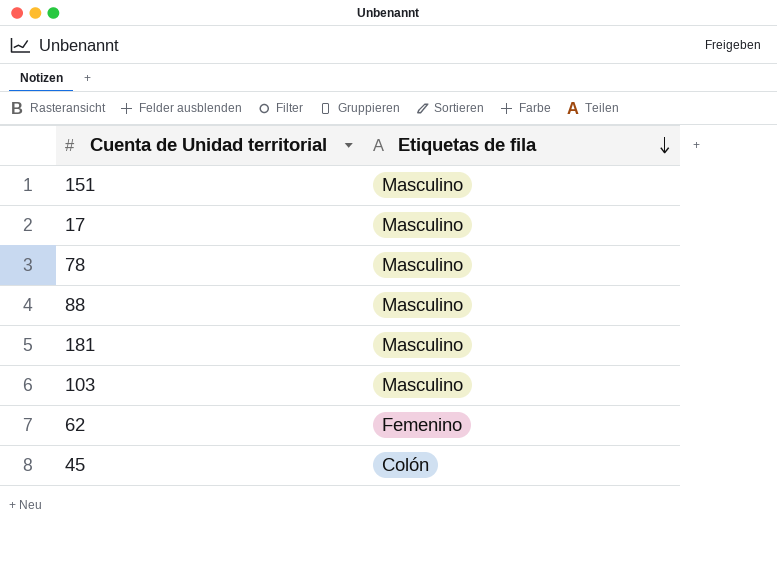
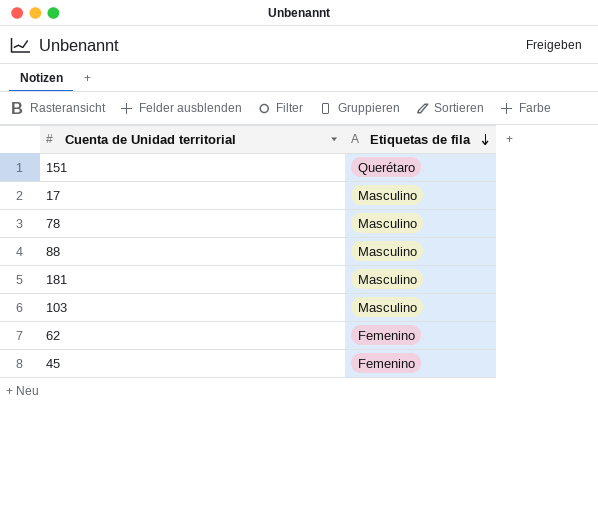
151 | Etiquetas de fila: Masculino -> Querétaro
45 | Etiquetas de fila: Colón -> Femenino

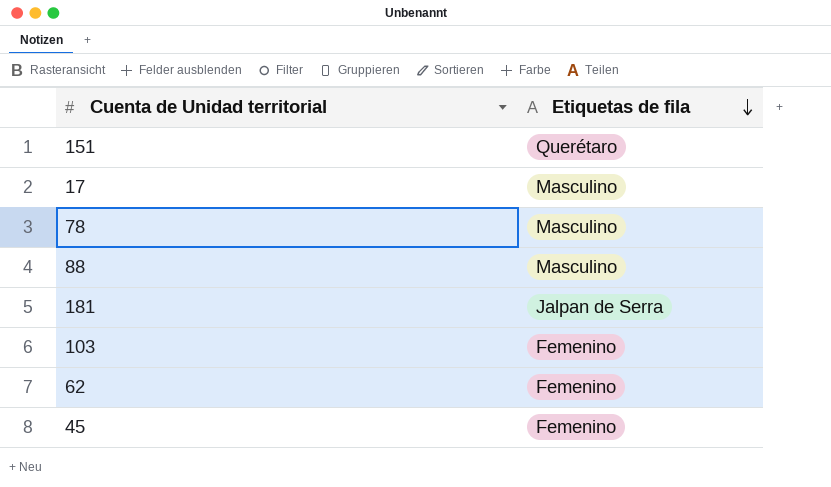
181 | Etiquetas de fila: Masculino -> Jalpan de Serra
103 | Etiquetas de fila: Masculino -> Femenino

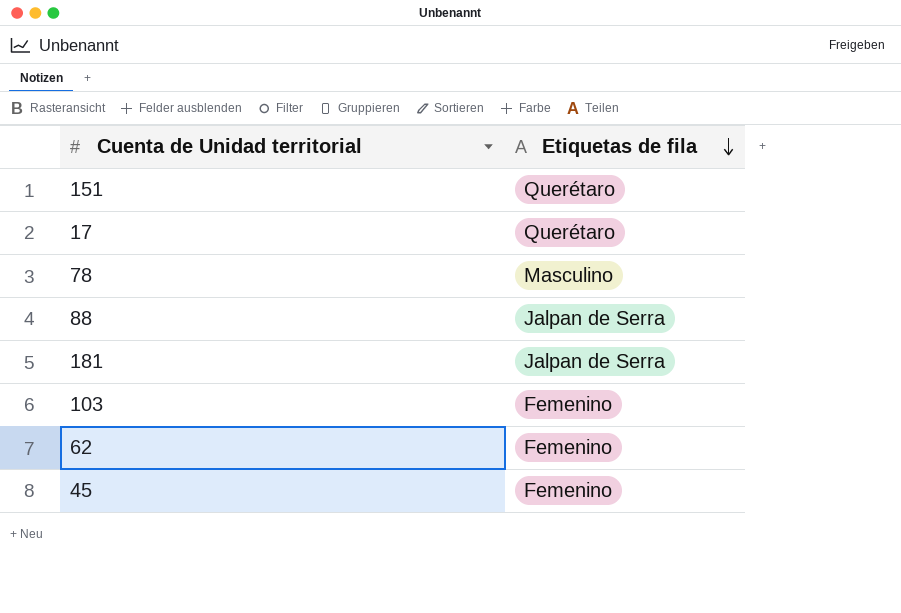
17 | Etiquetas de fila: Masculino -> Querétaro
88 | Etiquetas de fila: Masculino -> Jalpan de Serra

